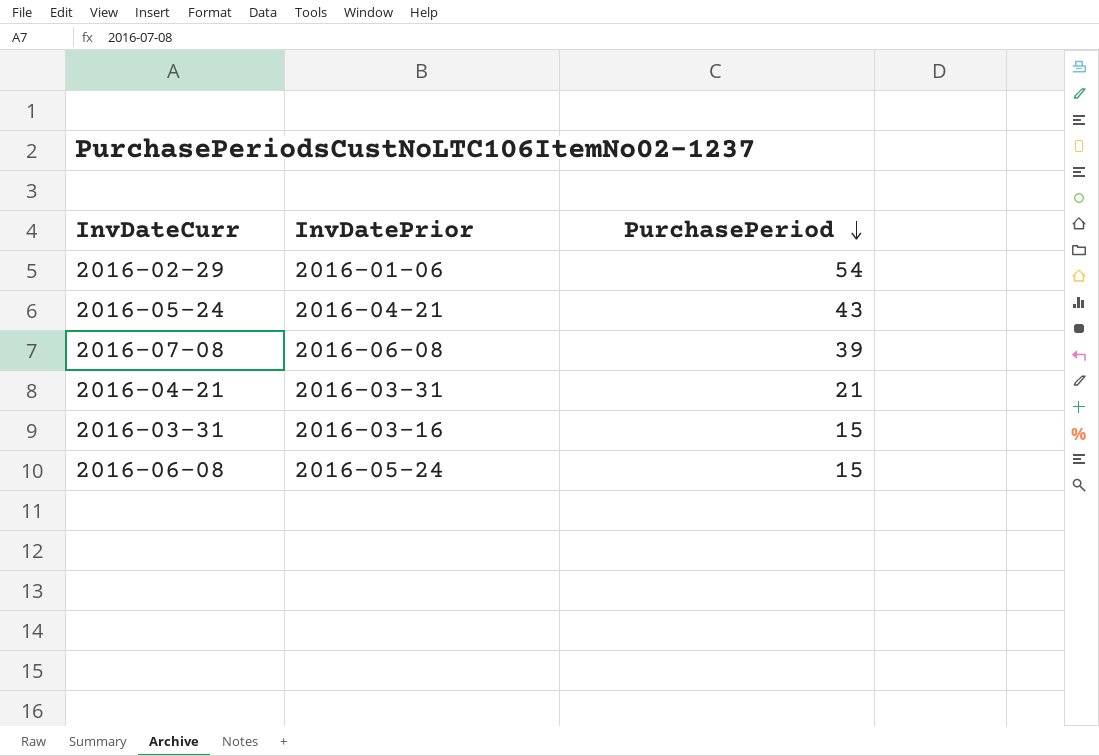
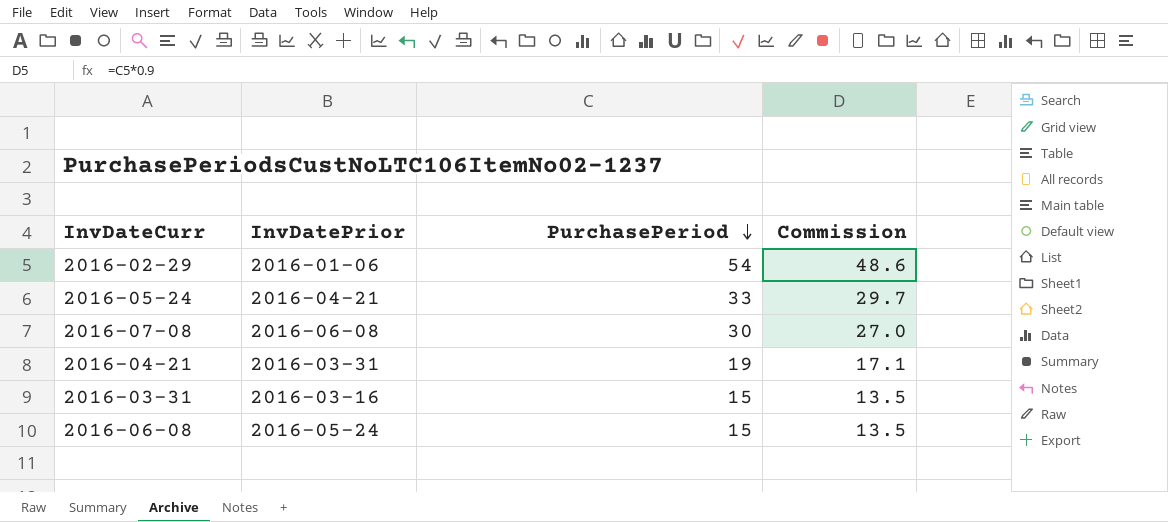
column Commission | formula: none -> [PurchasePeriod] * 0.9
2016-05-24 | PurchasePeriod: 43 -> 33
2016-07-08 | PurchasePeriod: 39 -> 30
2016-04-21 | PurchasePeriod: 21 -> 19

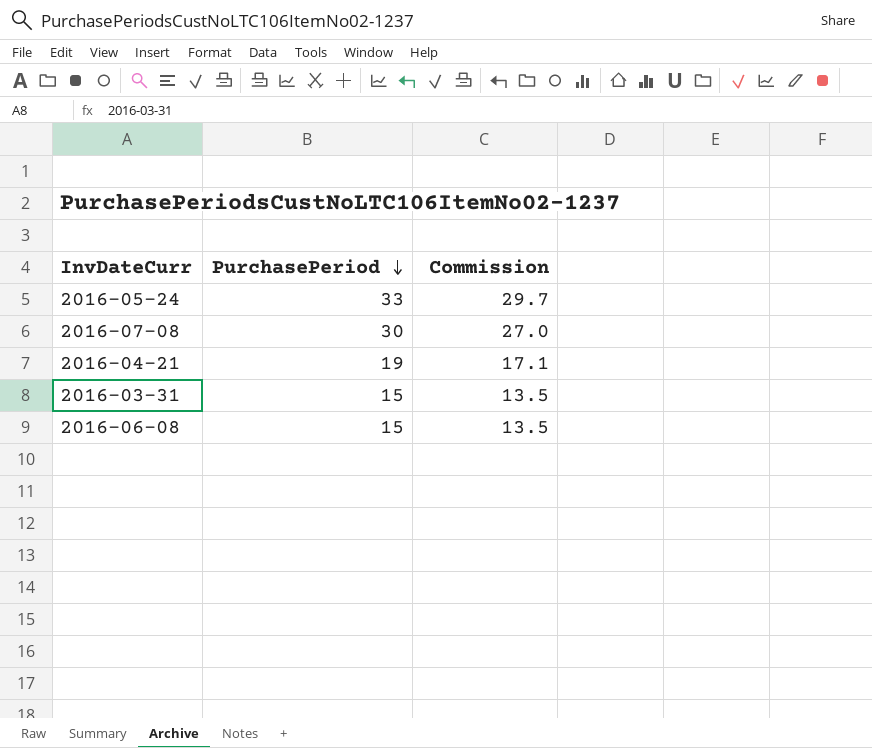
column InvDatePrior | position: 2 -> none
row 2016-02-29: 2016-01-06 | 54 | 48.6 -> none

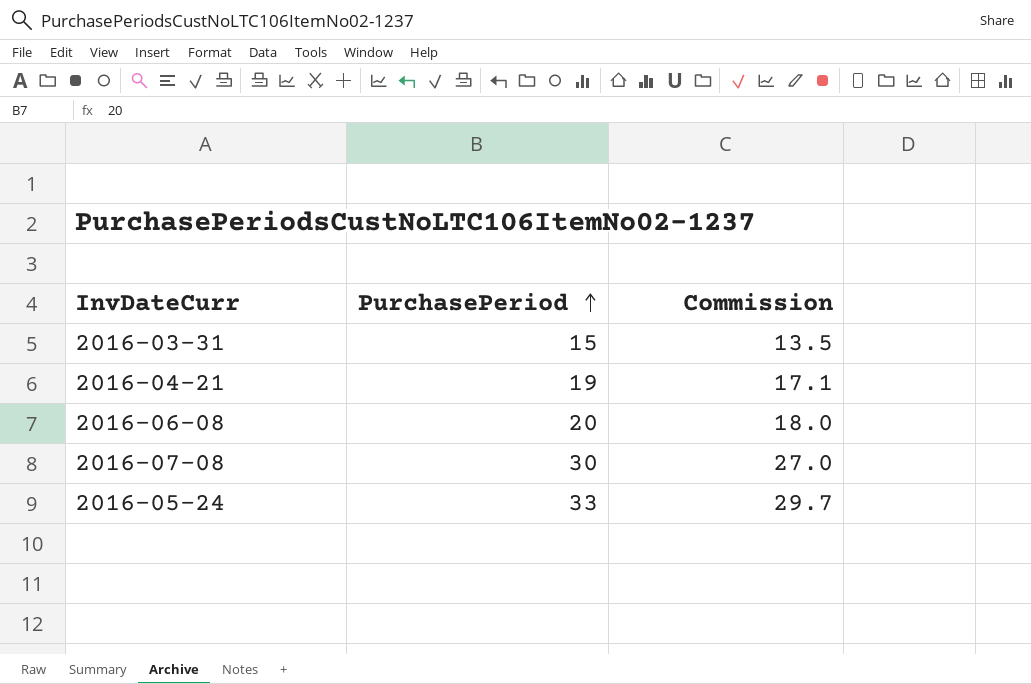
row order: PurchasePeriod descending -> PurchasePeriod ascending
2016-06-08 | PurchasePeriod: 15 -> 20
2016-06-08 | Commission: 13.5 -> 18.0

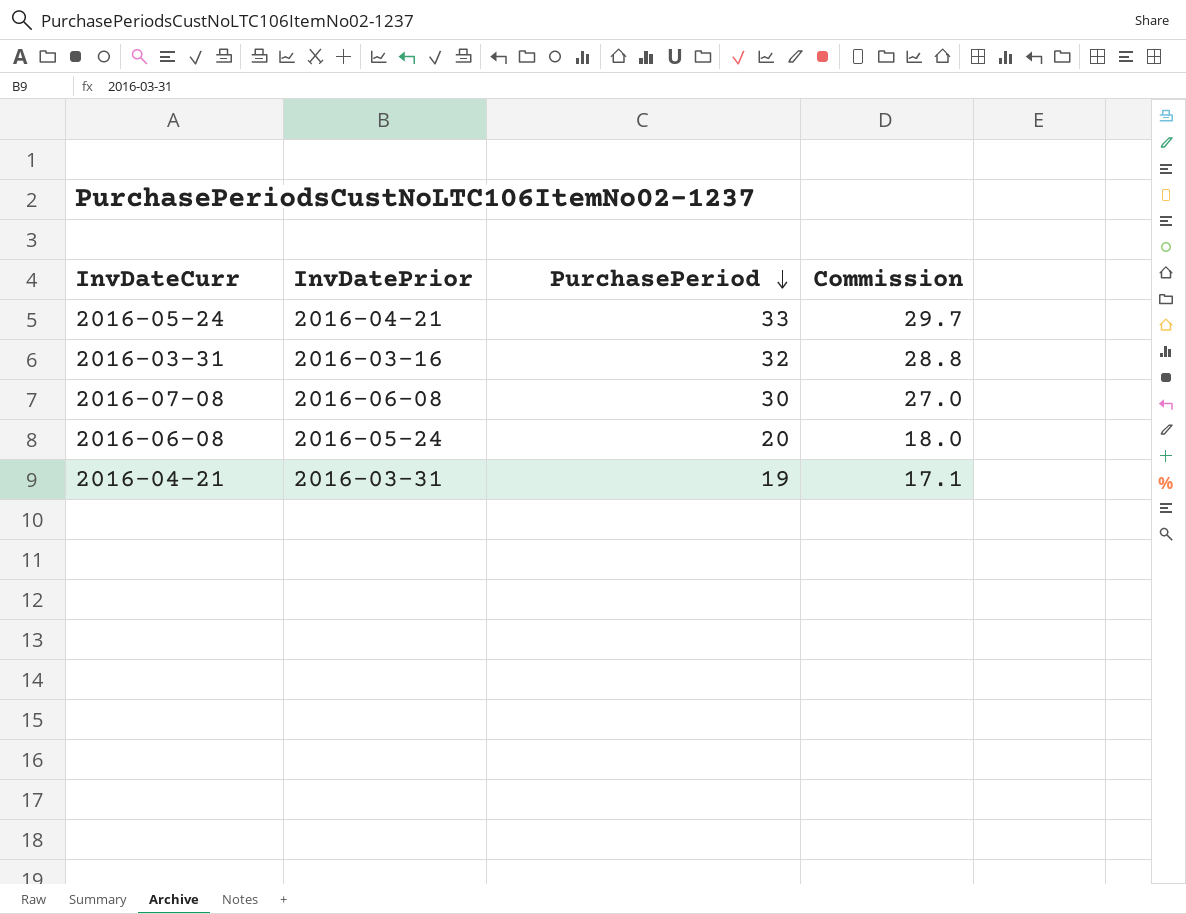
row order: PurchasePeriod ascending -> PurchasePeriod descending
column InvDatePrior | position: none -> 2
2016-03-31 | PurchasePeriod: 15 -> 32
2016-03-31 | Commission: 13.5 -> 28.8

